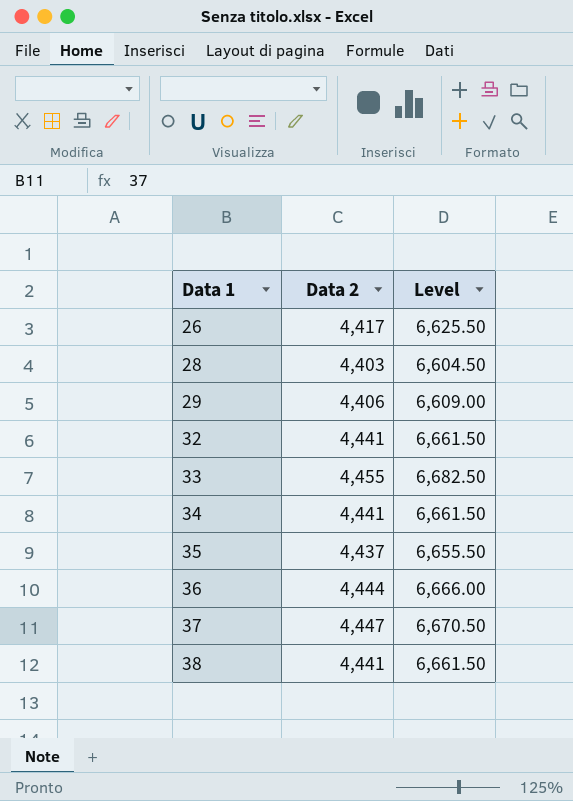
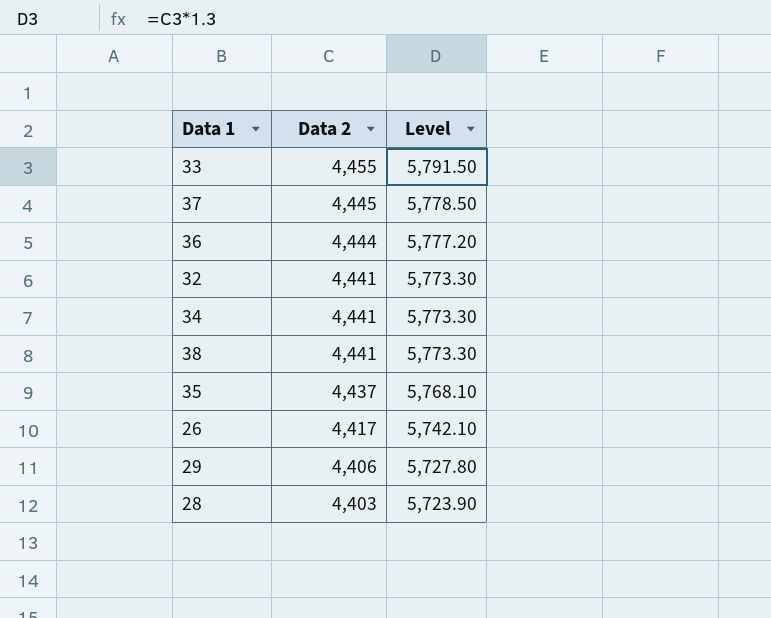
row order: Data 1 ascending -> Data 2 descending
column Level | formula: [Data 2] * 1.5 -> [Data 2] * 1.3
37 | Data 2: 4,447 -> 4,445

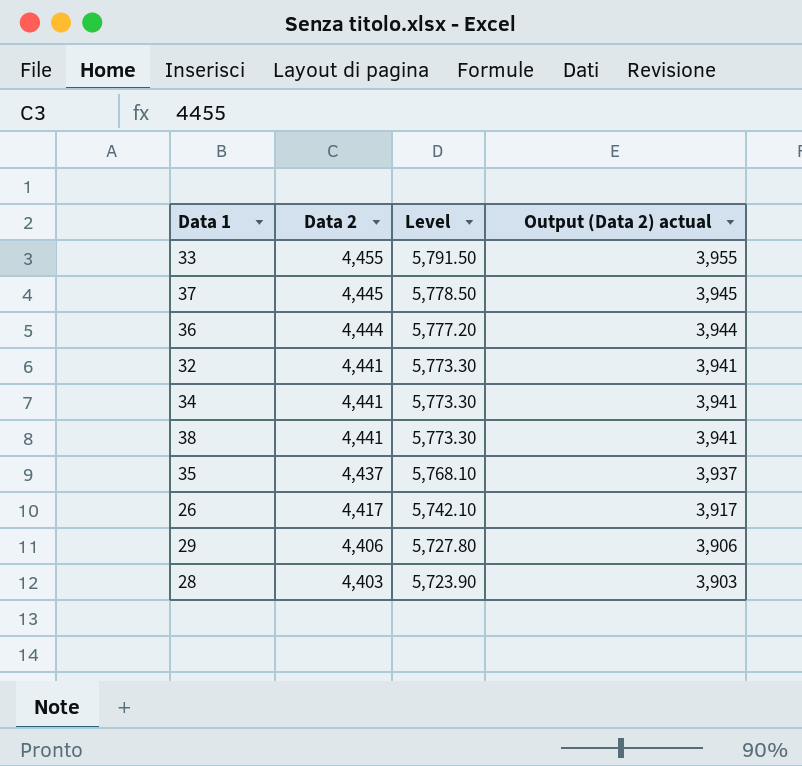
column Output (Data 2) actual | formula: none -> [Data 2] - 500

